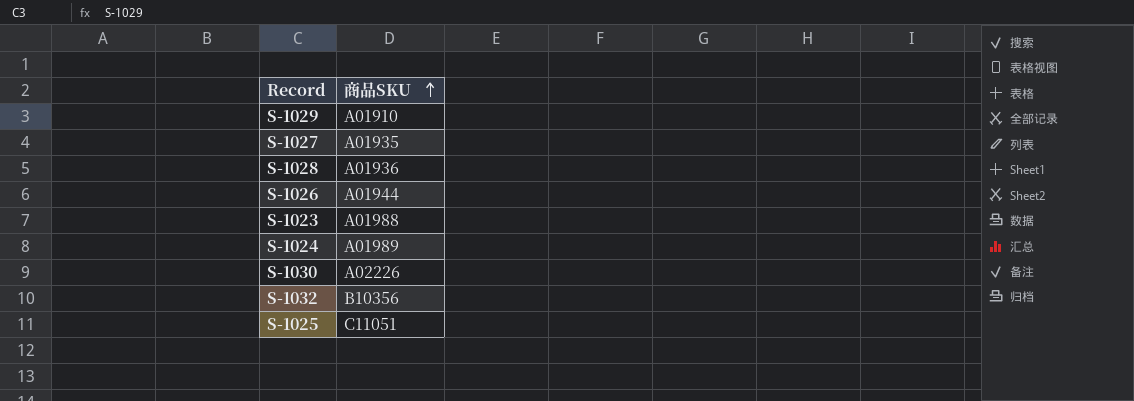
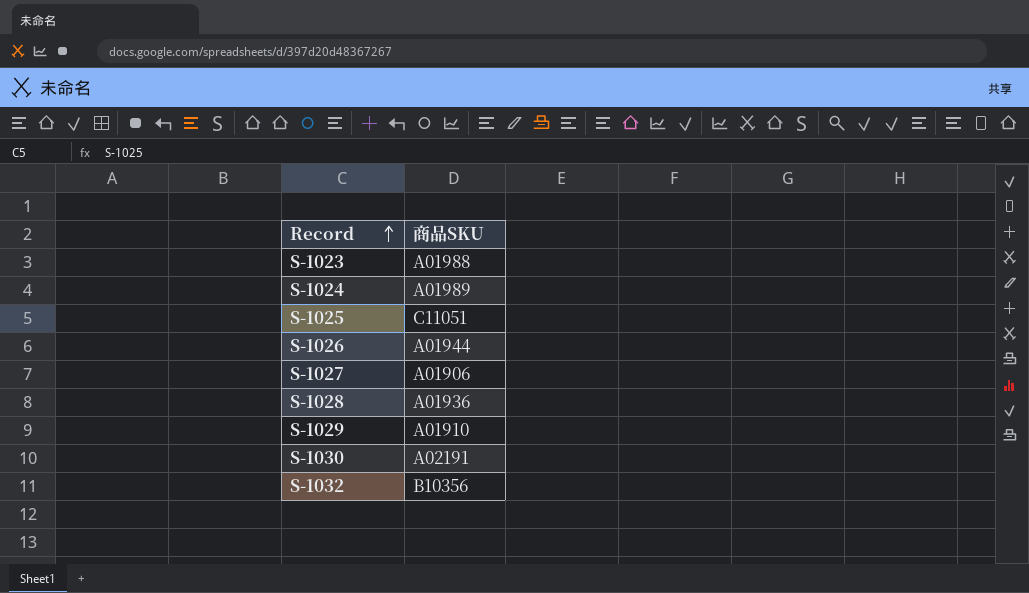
row order: 商品SKU ascending -> Record ascending
S-1027 | 商品SKU: A01935 -> A01906
S-1030 | 商品SKU: A02226 -> A02191

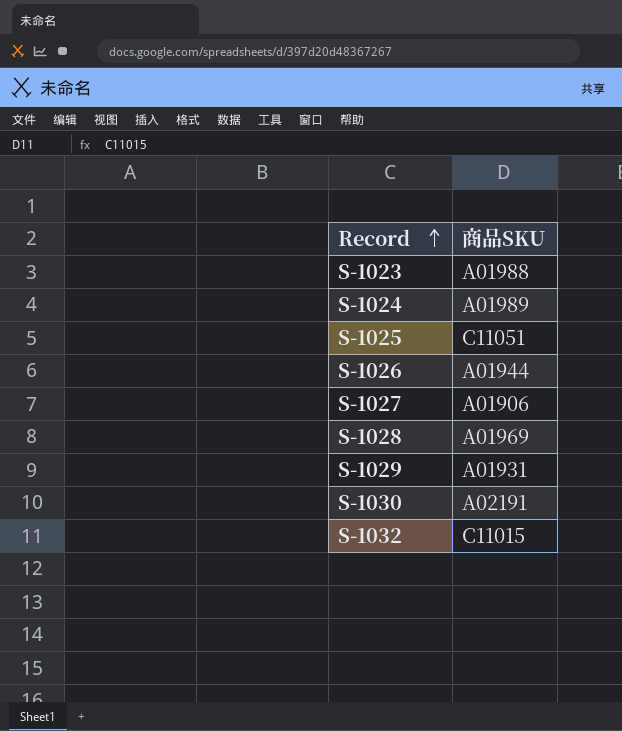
S-1028 | 商品SKU: A01936 -> A01969
S-1029 | 商品SKU: A01910 -> A01931
S-1032 | 商品SKU: B10356 -> C11015

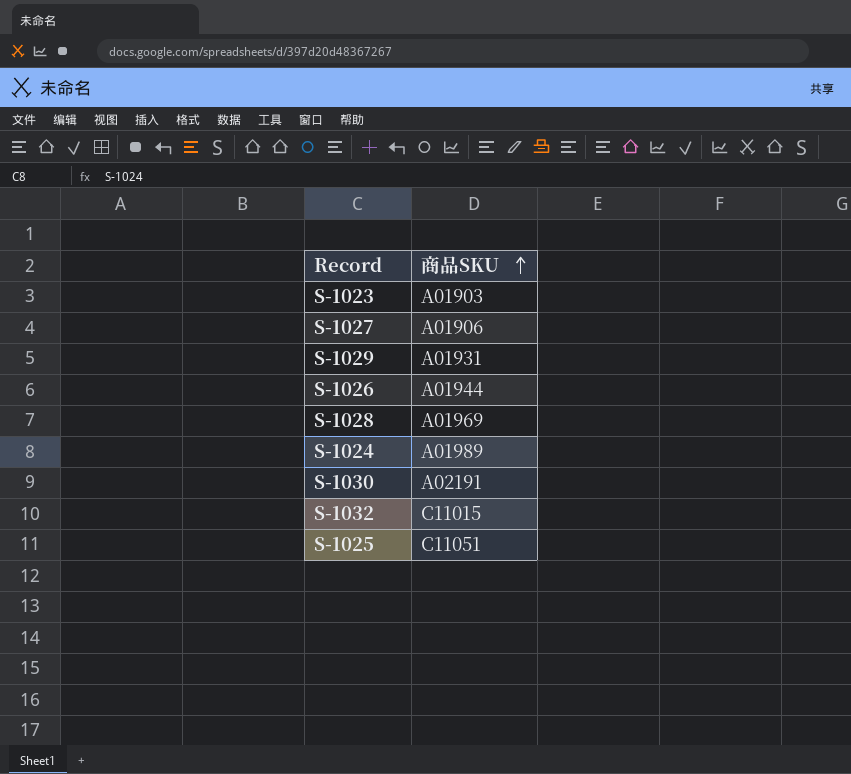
row order: Record ascending -> 商品SKU ascending
S-1023 | 商品SKU: A01988 -> A01903

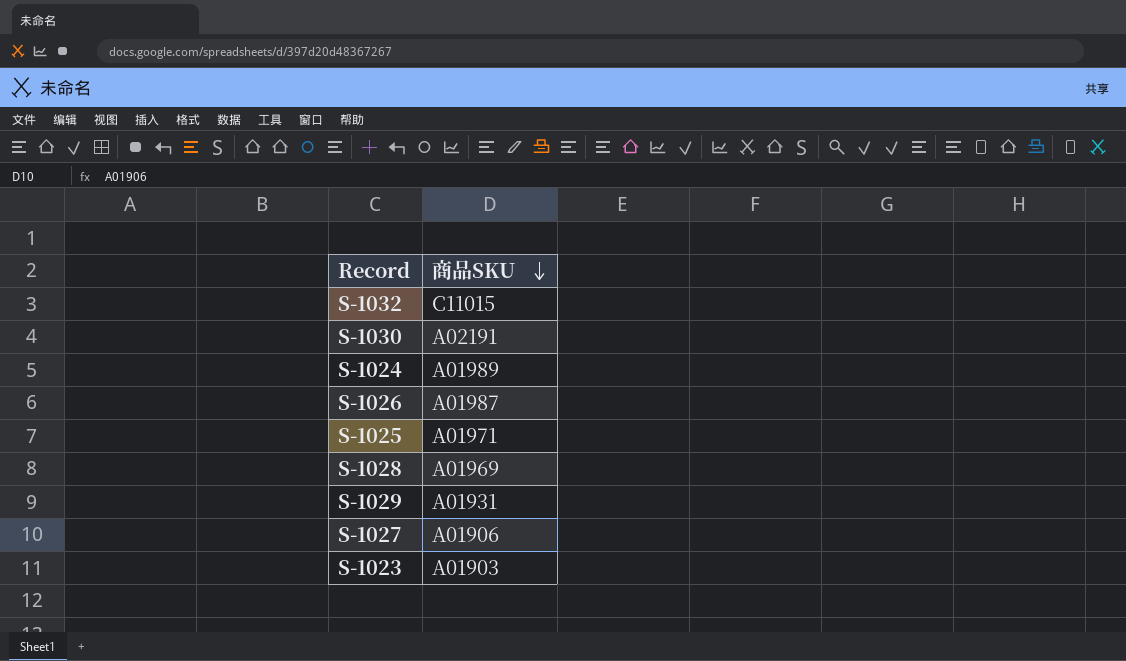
row order: 商品SKU ascending -> 商品SKU descending
S-1026 | 商品SKU: A01944 -> A01987
S-1025 | 商品SKU: C11051 -> A01971

